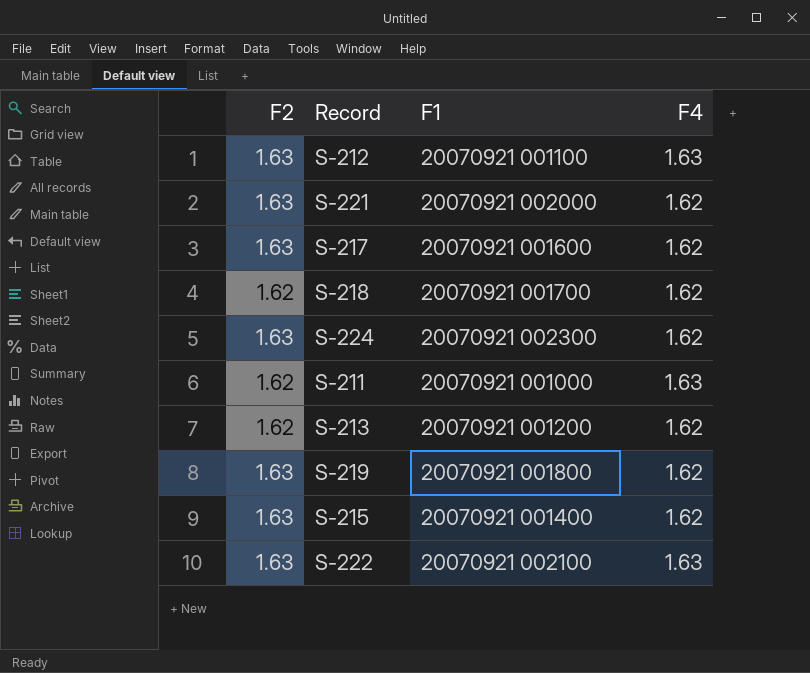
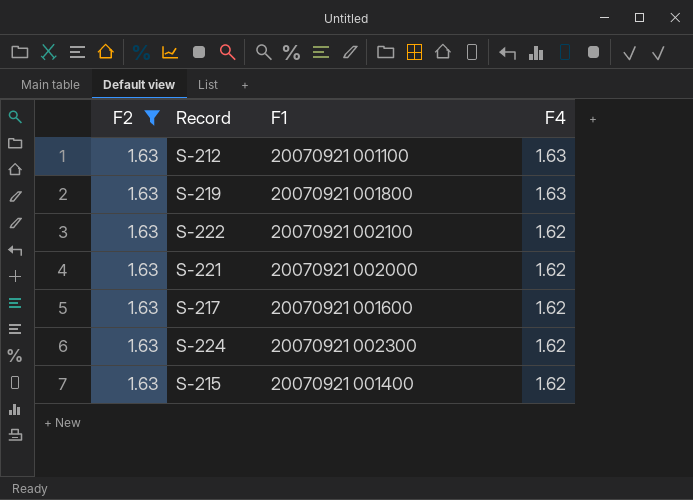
filter: none -> F2 = 1.63
row order: none -> F4 descending
S-219 | F4: 1.62 -> 1.63
S-222 | F4: 1.63 -> 1.62

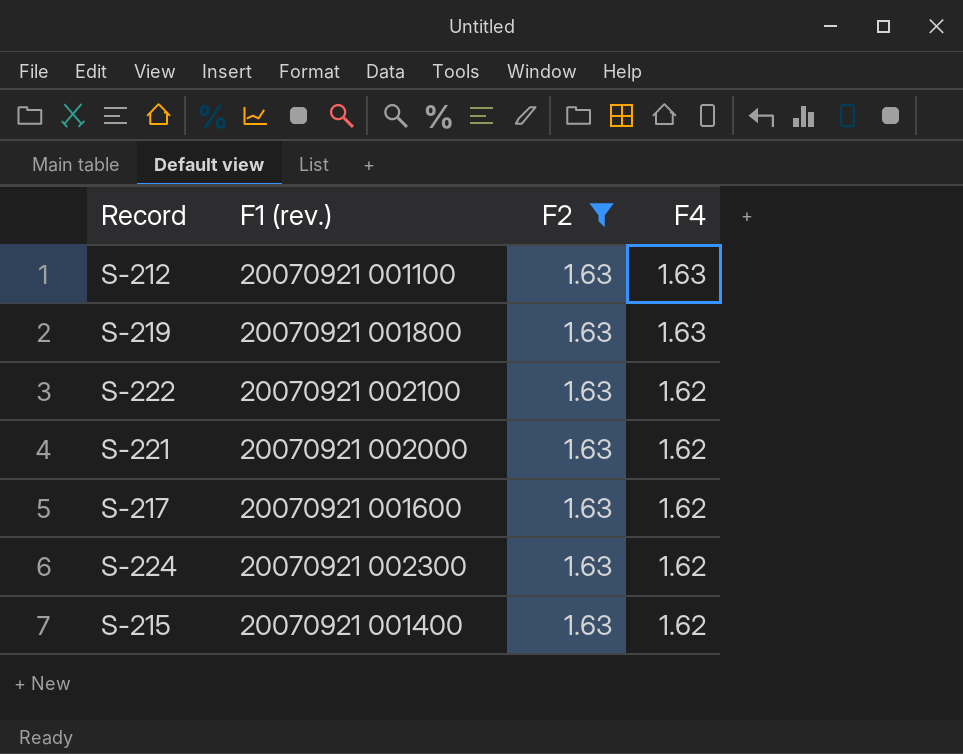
column name: F1 -> F1 (rev.)
column F2 | position: 1 -> 3

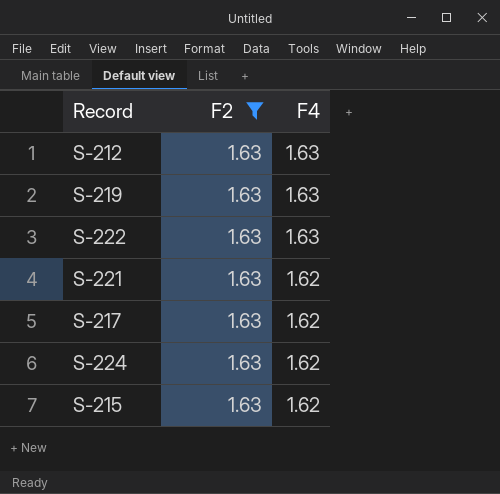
column F1 (rev.) | position: 2 -> none
S-222 | F4: 1.62 -> 1.63

